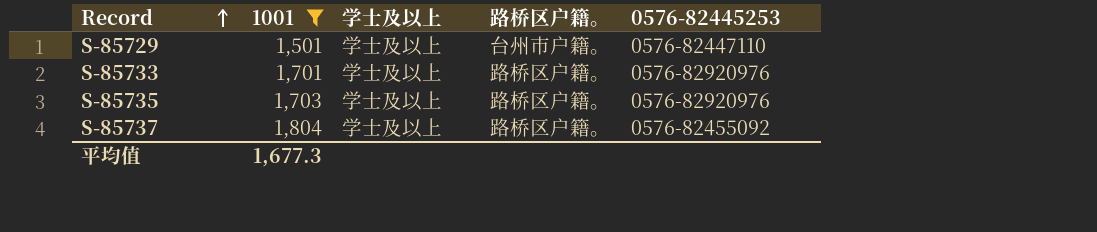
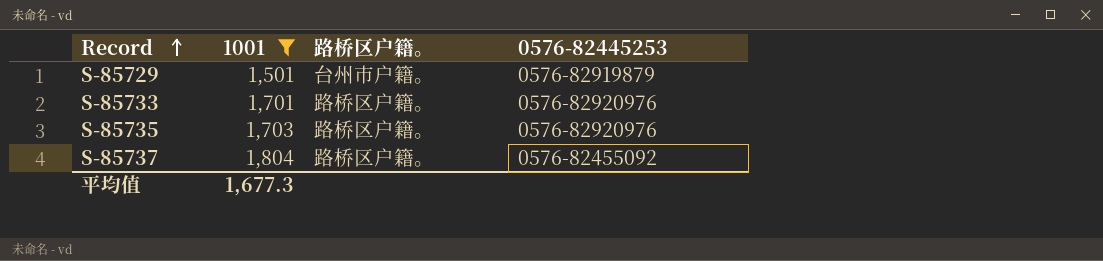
column 学士及以上 | position: 3 -> none
S-85729 | 0576-82445253: 0576-82447110 -> 0576-82919879

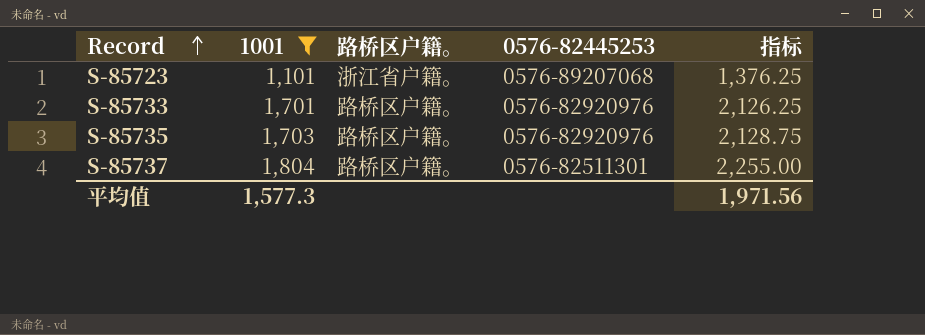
column 指标 | formula: none -> [1001] * 1.25
row S-85729: 1,501 | 台州市户籍。 | 0576-82919879 -> none
row S-85723: none -> 1,101 | 浙江省户籍。 | 0576-89207068 | 1,376.25
S-85737 | 0576-82445253: 0576-82455092 -> 0576-82511301
平均值 | 1001: 1,677.3 -> 1,577.3

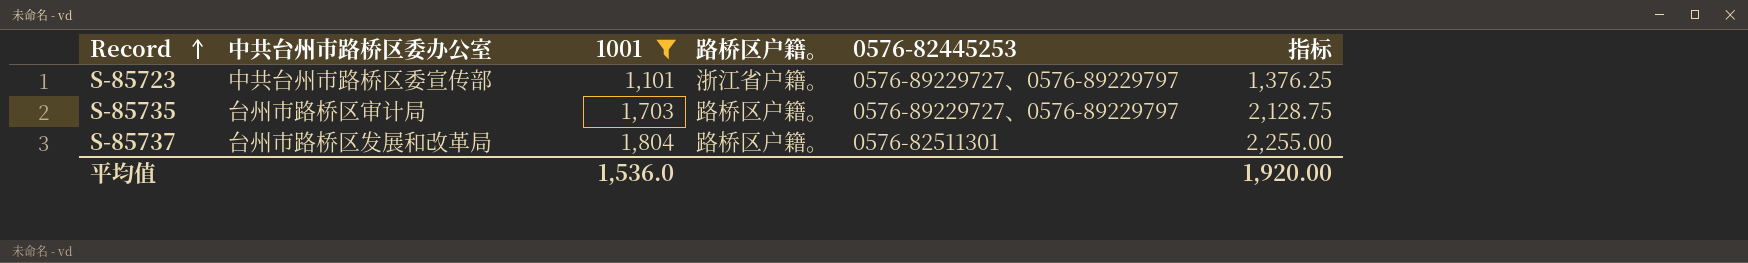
column 中共台州市路桥区委办公室 | position: none -> 2
row S-85733: 1,701 | 路桥区户籍。 | 0576-82920976 | 2,126.25 -> none
S-85723 | 0576-82445253: 0576-89207068 -> 0576-89229727、0576-89229797
S-85735 | 0576-82445253: 0576-82920976 -> 0576-89229727、0576-89229797
平均值 | 1001: 1,577.3 -> 1,536.0
平均值 | 指标: 1,971.56 -> 1,920.00

